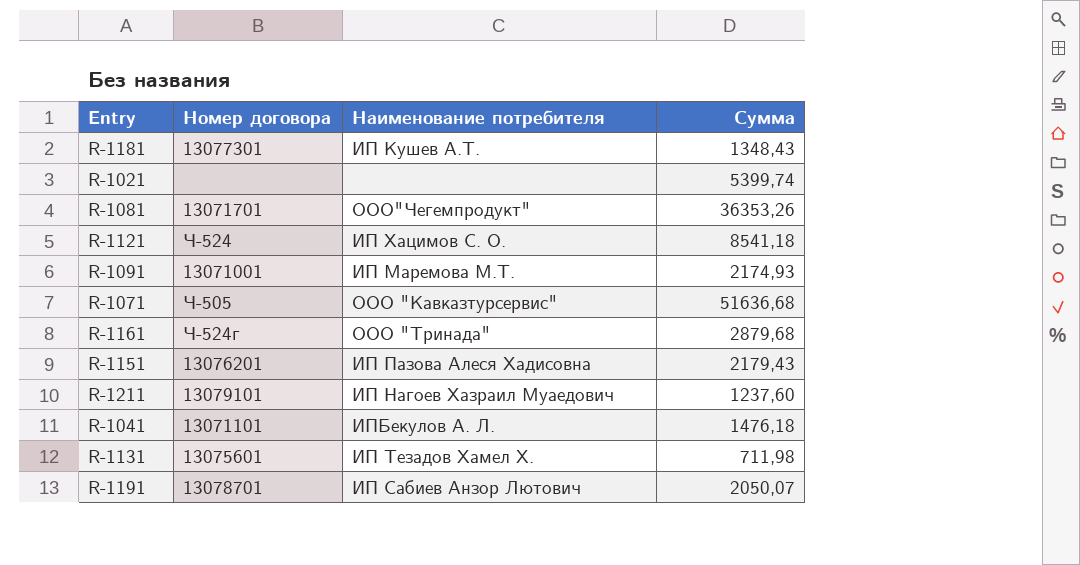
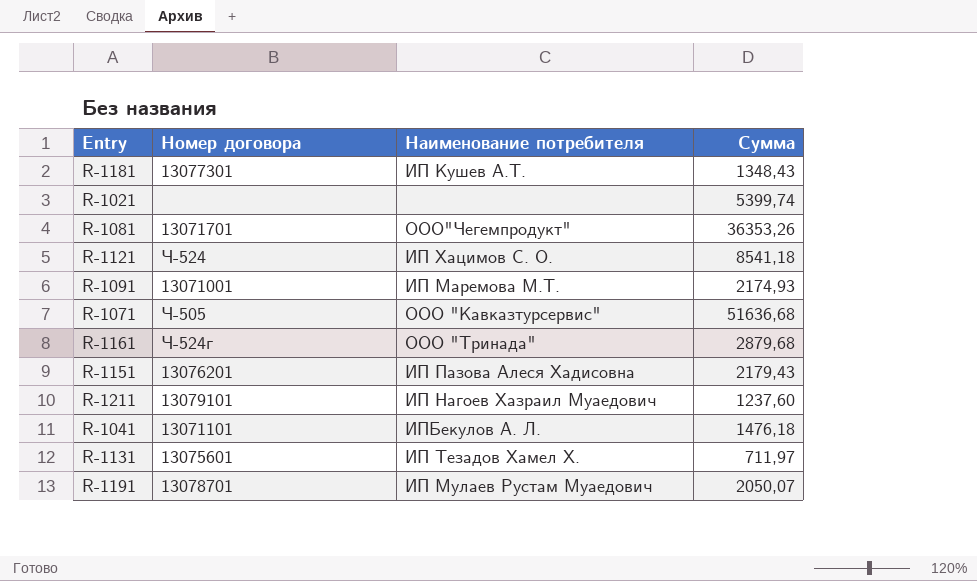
R-1131 | Сумма: 711,98 -> 711,97
R-1191 | Наименование потребителя: ИП Сабиев Анзор Лютович -> ИП Мулаев Рустам Муаедович

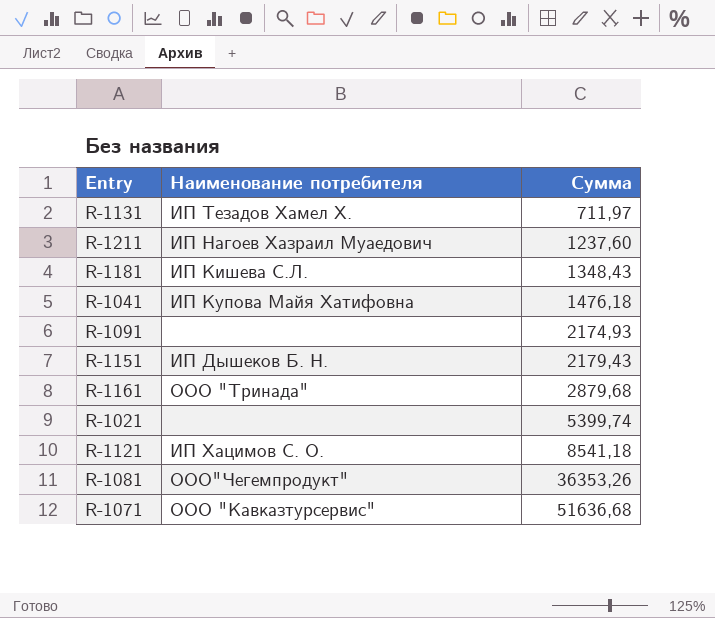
row order: none -> Сумма ascending
column Номер договора | position: 2 -> none
row R-1191: 13078701 | ИП Мулаев Рустам Муаедович | 2050,07 -> none
R-1181 | Наименование потребителя: ИП Кушев А.Т. -> ИП Кишева С.Л.
R-1041 | Наименование потребителя: ИПБекулов А. Л. -> ИП Купова Майя Хатифовна
R-1091 | Наименование потребителя: ИП Маремова М.Т. -> none
R-1151 | Наименование потребителя: ИП Пазова Алеся Хадисовна -> ИП Дышеков Б. Н.

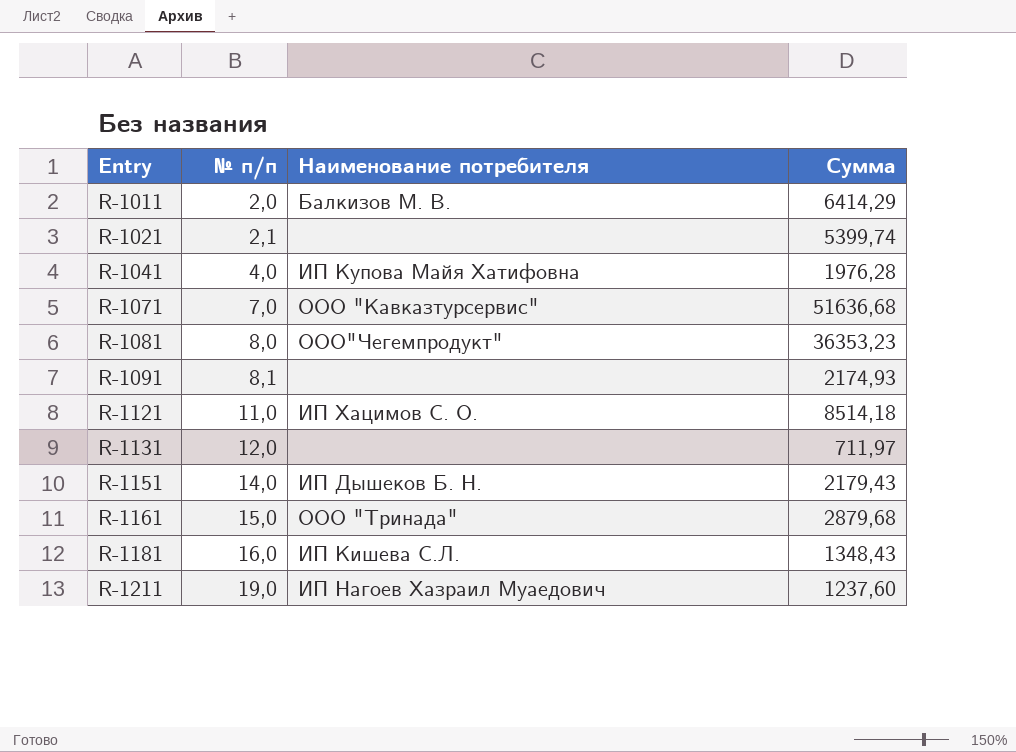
row order: Сумма ascending -> Entry ascending
column № п/п | position: none -> 2
row R-1011: none -> 2,0 | Балкизов М. В. | 6414,29
R-1041 | Сумма: 1476,18 -> 1976,28
R-1081 | Сумма: 36353,26 -> 36353,23
R-1121 | Сумма: 8541,18 -> 8514,18
R-1131 | Наименование потребителя: ИП Тезадов Хамел Х. -> none

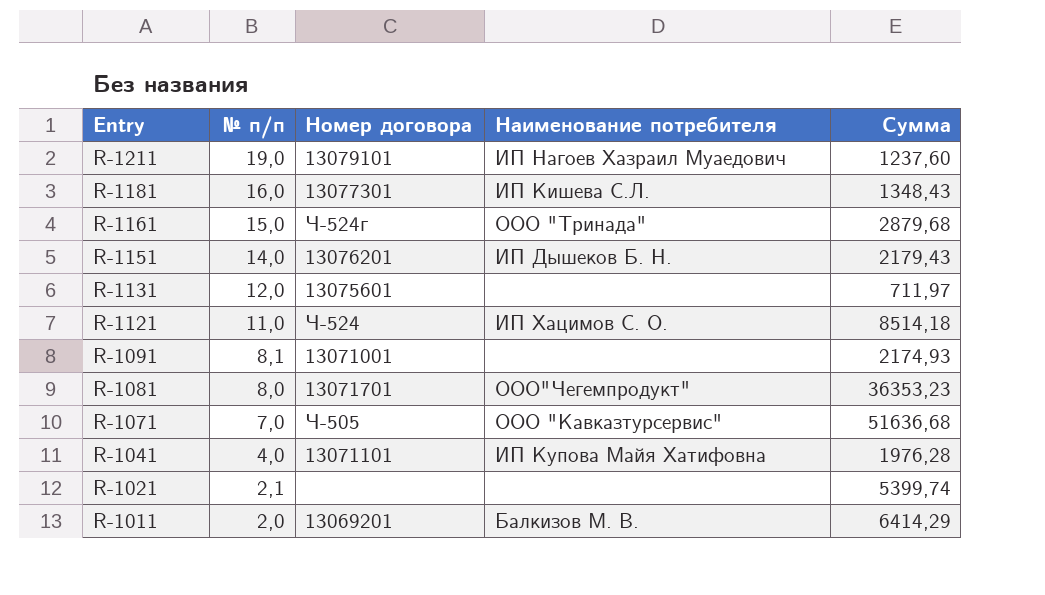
row order: Entry ascending -> Entry descending
column Номер договора | position: none -> 3

